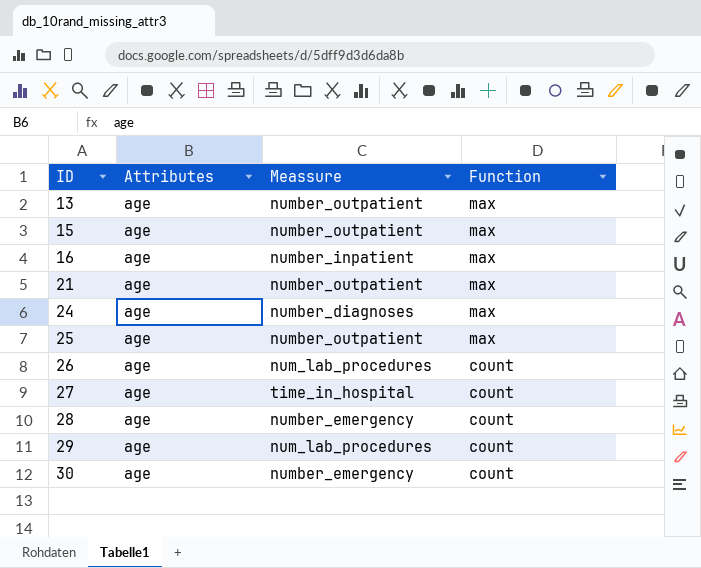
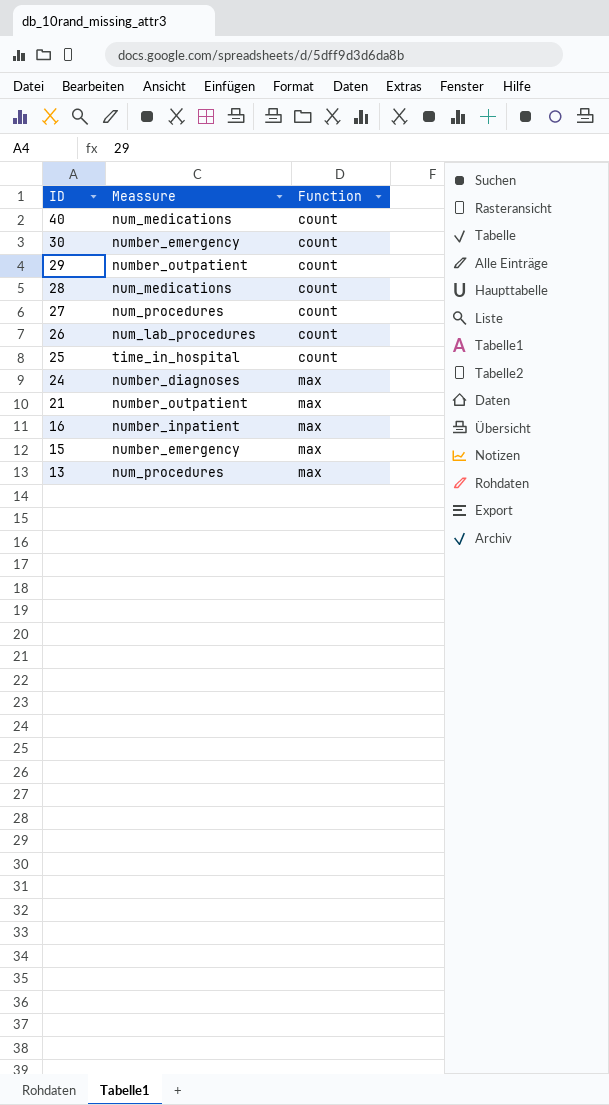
row order: ID ascending -> ID descending
column Attributes | position: 2 -> none
row 40: none -> num_medications | count
29 | Meassure: num_lab_procedures -> number_outpatient
28 | Meassure: number_emergency -> num_medications
27 | Meassure: time_in_hospital -> num_procedures
25 | Meassure: number_outpatient -> time_in_hospital
25 | Function: max -> count
15 | Meassure: number_outpatient -> number_emergency
13 | Meassure: number_outpatient -> num_procedures

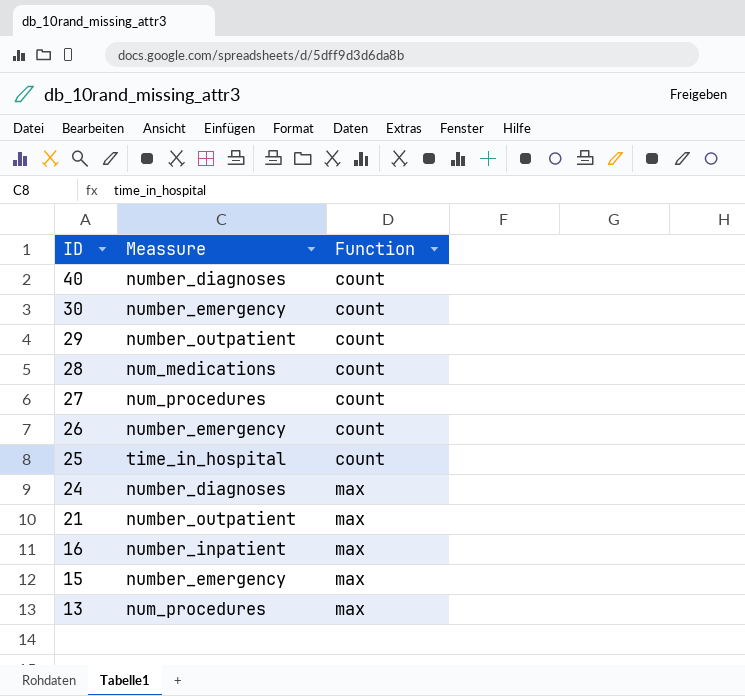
40 | Meassure: num_medications -> number_diagnoses
26 | Meassure: num_lab_procedures -> number_emergency

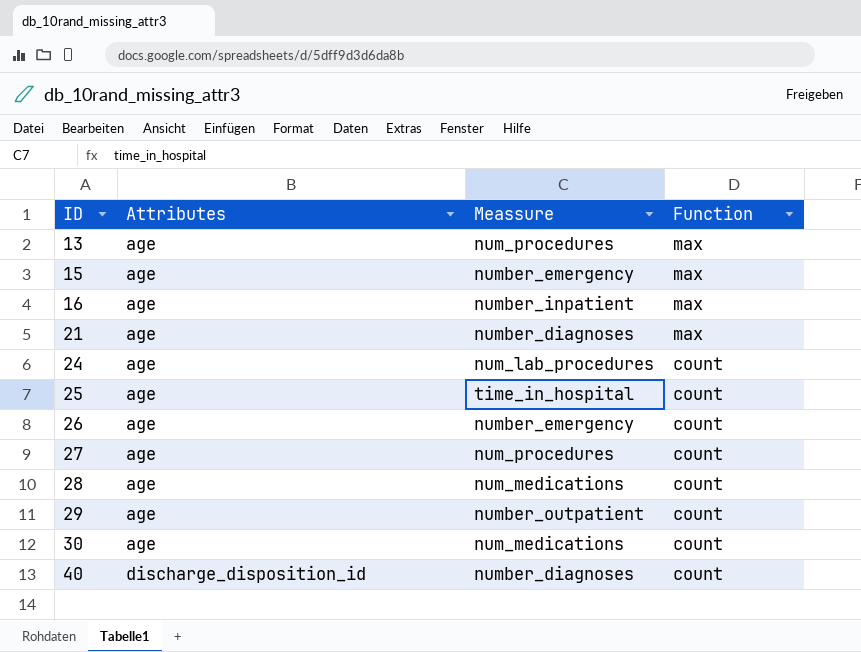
row order: ID descending -> ID ascending
column Attributes | position: none -> 2
21 | Meassure: number_outpatient -> number_diagnoses
24 | Meassure: number_diagnoses -> num_lab_procedures
24 | Function: max -> count
30 | Meassure: number_emergency -> num_medications

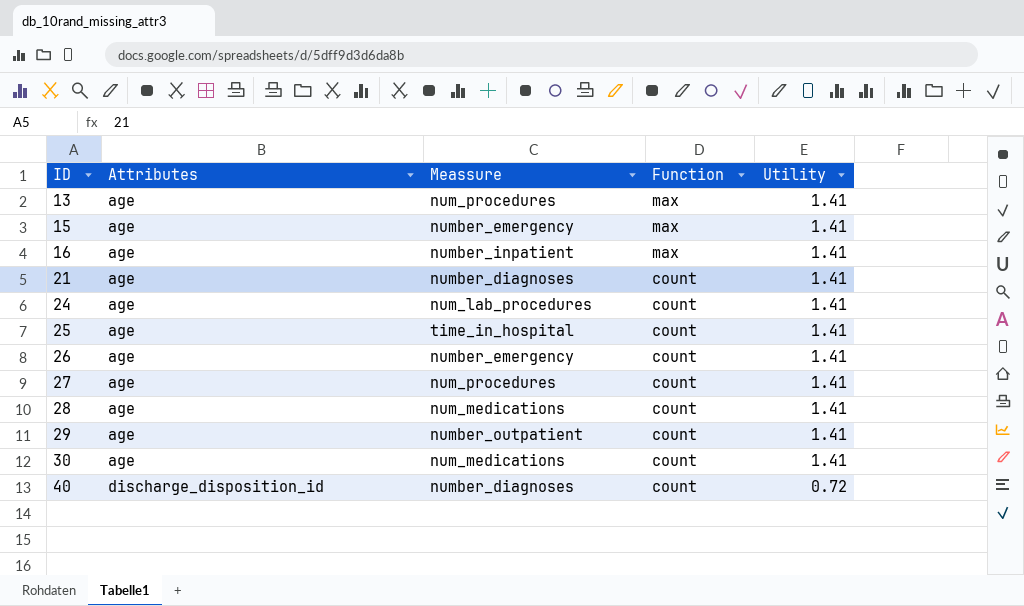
column Utility | position: none -> 5
21 | Function: max -> count

